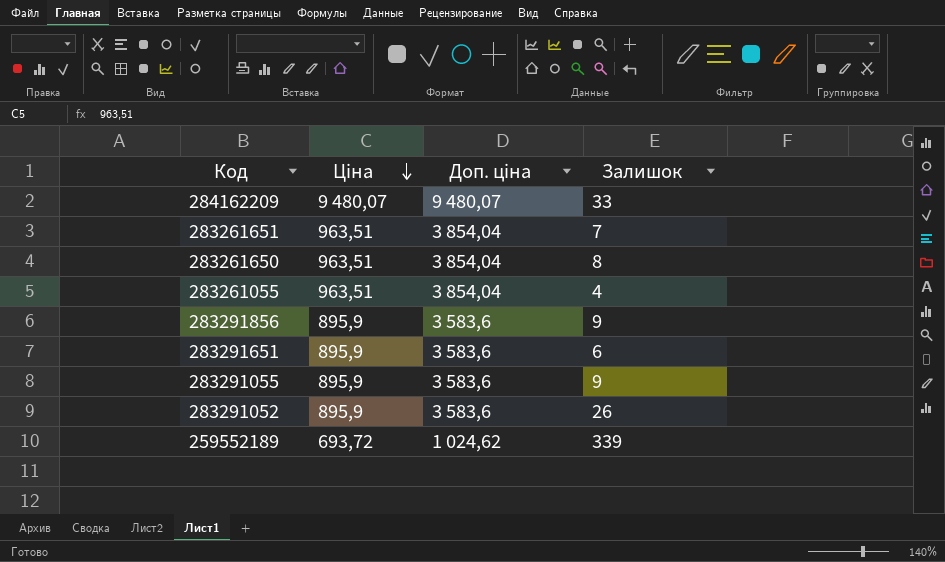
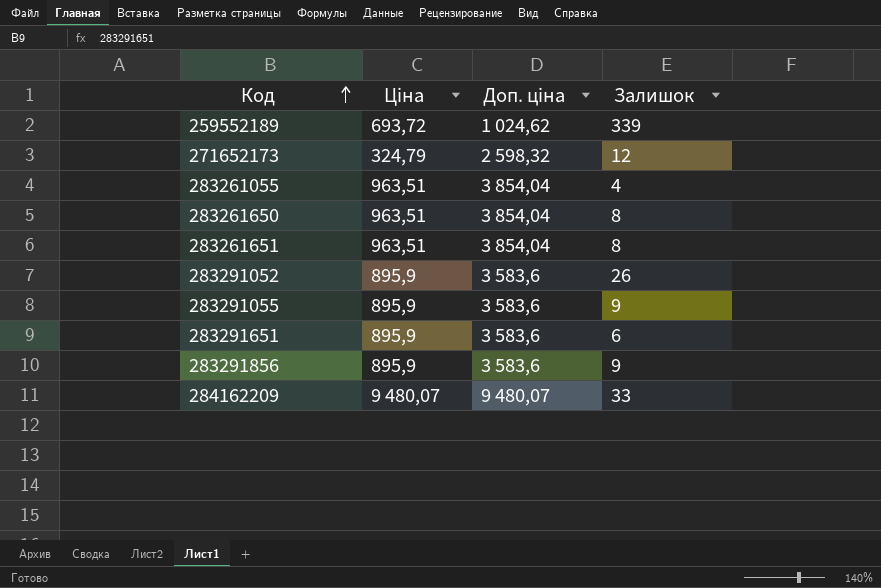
row order: Ціна descending -> Код ascending
row 271652173: none -> 324,79 | 2 598,32 | 12
283261651 | Залишок: 7 -> 8

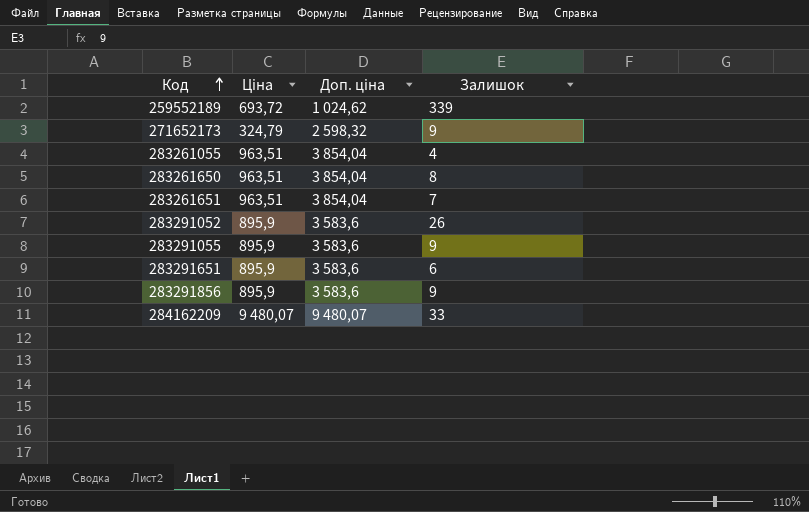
271652173 | Залишок: 12 -> 9
283261651 | Залишок: 8 -> 7

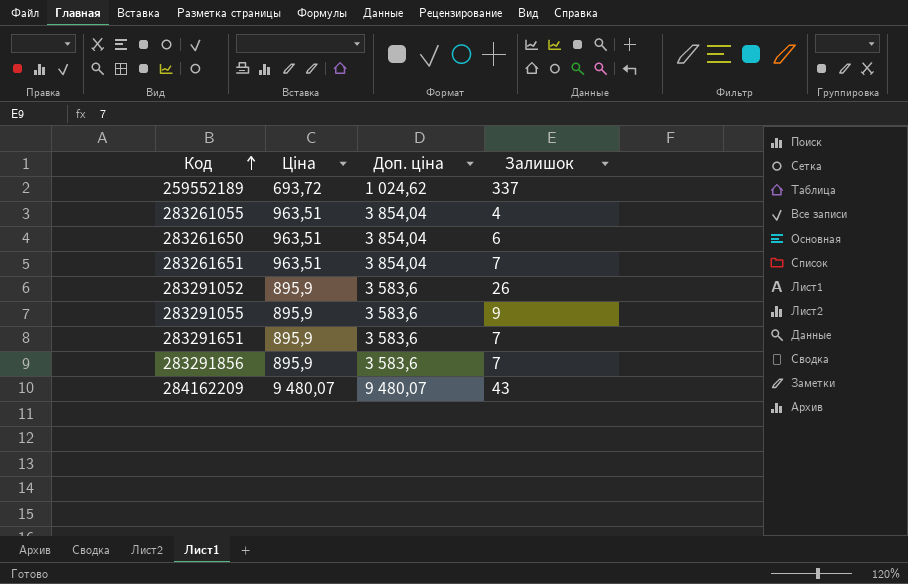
row 271652173: 324,79 | 2 598,32 | 9 -> none
259552189 | Залишок: 339 -> 337
283261650 | Залишок: 8 -> 6
283291651 | Залишок: 6 -> 7
283291856 | Залишок: 9 -> 7
284162209 | Залишок: 33 -> 43

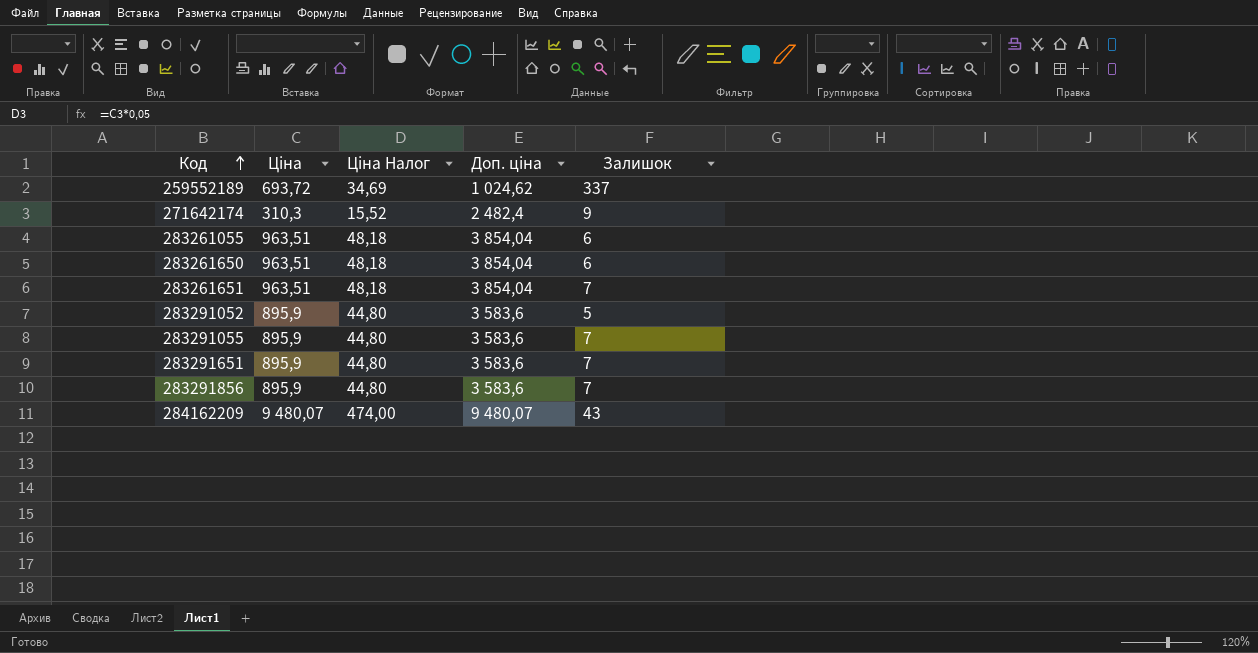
column Ціна Налог | formula: none -> [Ціна] * 0,05
row 271642174: none -> 310,3 | 15,52 | 2 482,4 | 9
283261055 | Залишок: 4 -> 6
283291052 | Залишок: 26 -> 5
283291055 | Залишок: 9 -> 7

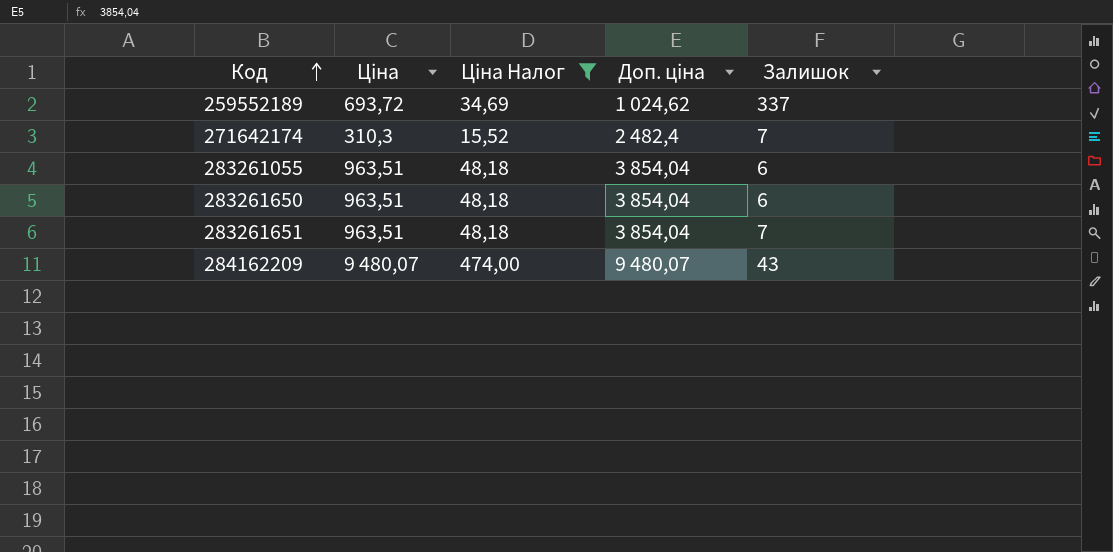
filter: none -> Ціна Налог != 44,80
271642174 | Залишок: 9 -> 7

